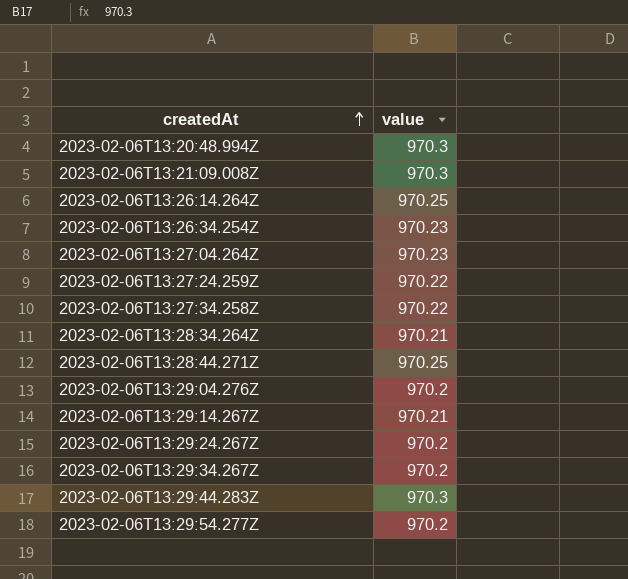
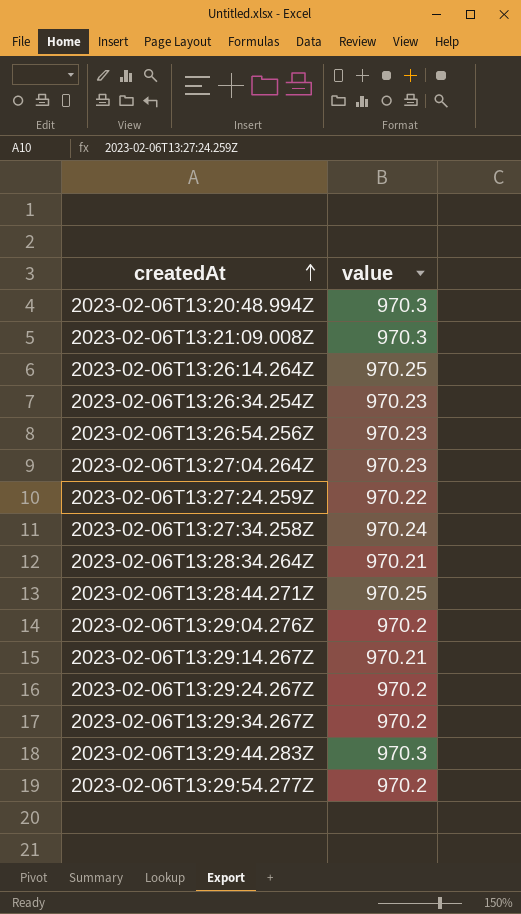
row 2023-02-06T13:26:54.256Z: none -> 970.23
2023-02-06T13:27:34.258Z | value: 970.22 -> 970.24

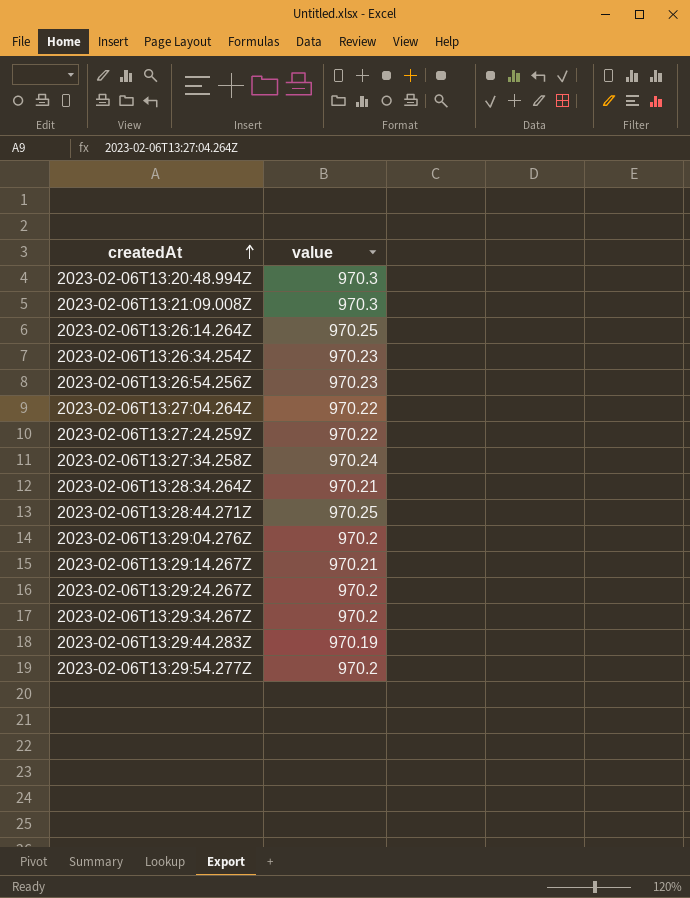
2023-02-06T13:27:04.264Z | value: 970.23 -> 970.22
2023-02-06T13:29:44.283Z | value: 970.3 -> 970.19

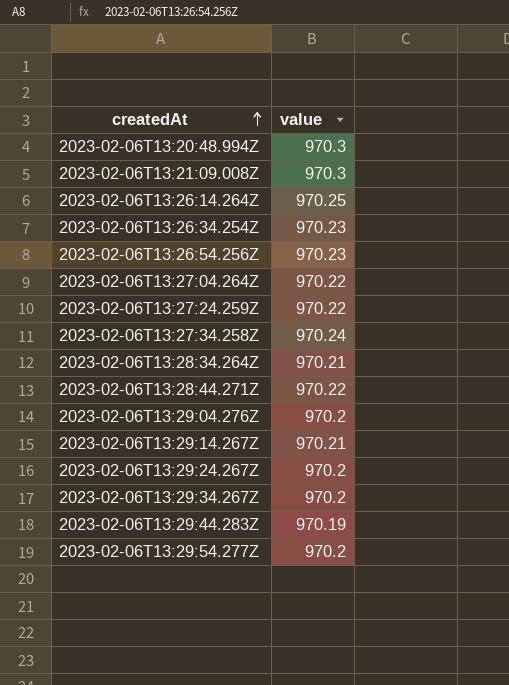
2023-02-06T13:28:44.271Z | value: 970.25 -> 970.22

